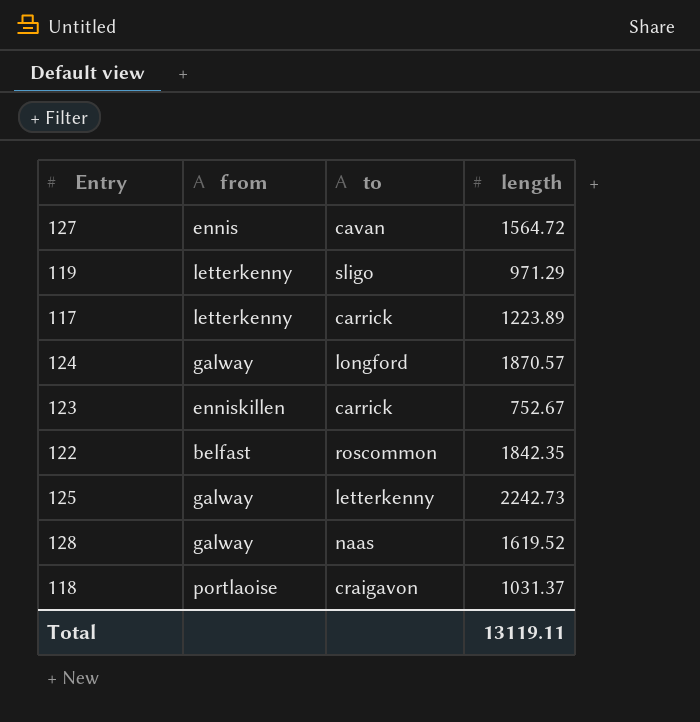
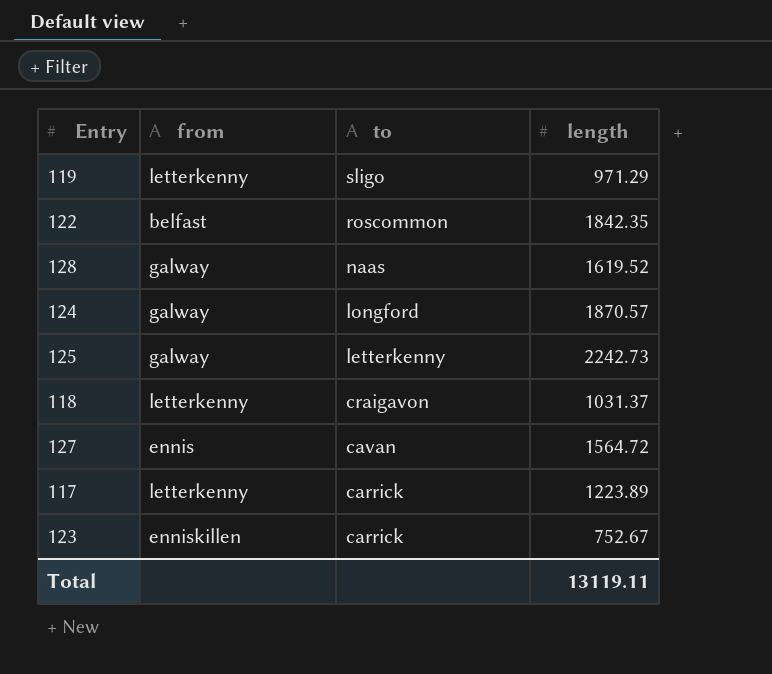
row order: none -> to descending
118 | from: portlaoise -> letterkenny

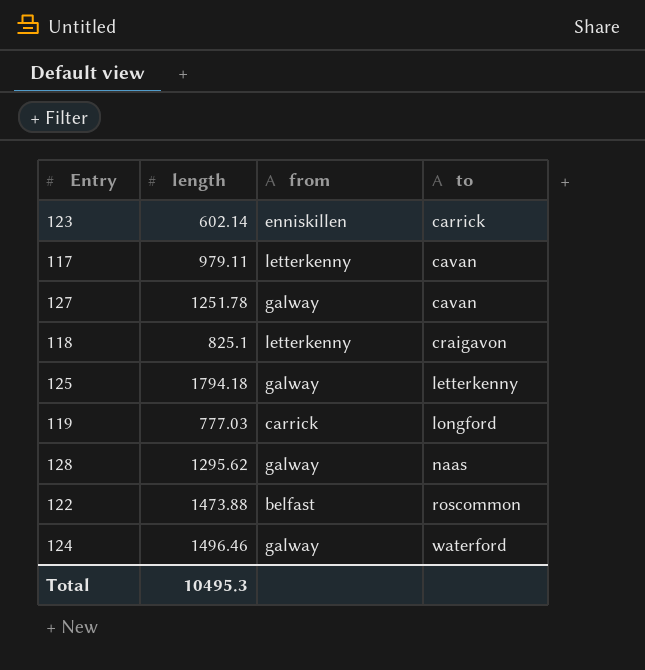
row order: to descending -> to ascending
column length | position: 4 -> 2
123 | length: 752.67 -> 602.14
117 | length: 1223.89 -> 979.11
117 | to: carrick -> cavan
127 | length: 1564.72 -> 1251.78
127 | from: ennis -> galway
118 | length: 1031.37 -> 825.1
125 | length: 2242.73 -> 1794.18
119 | length: 971.29 -> 777.03
119 | from: letterkenny -> carrick
119 | to: sligo -> longford
128 | length: 1619.52 -> 1295.62
122 | length: 1842.35 -> 1473.88
124 | length: 1870.57 -> 1496.46
124 | to: longford -> waterford
Total | length: 13119.11 -> 10495.3

